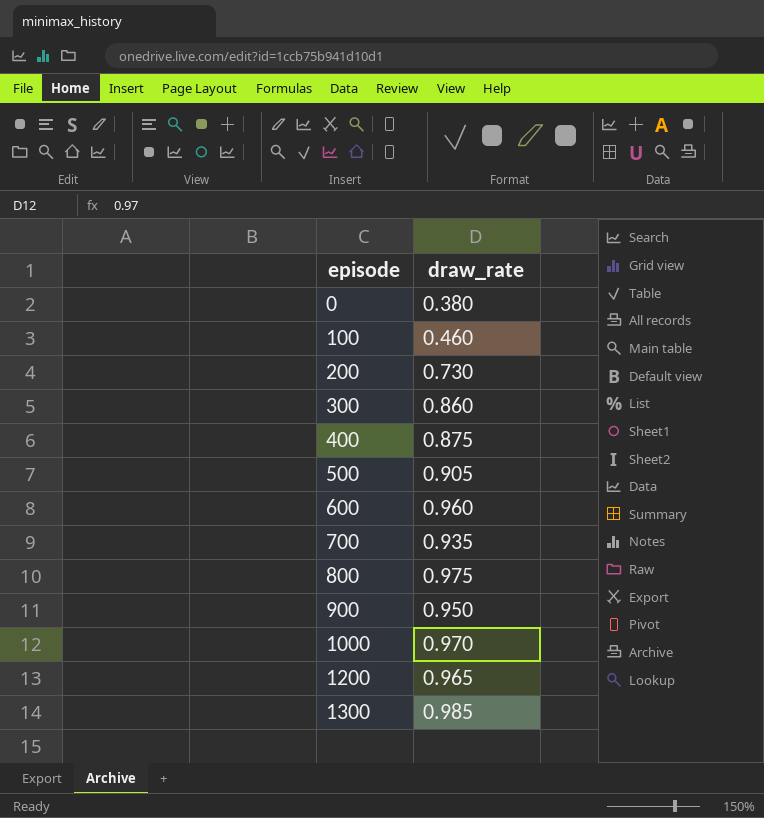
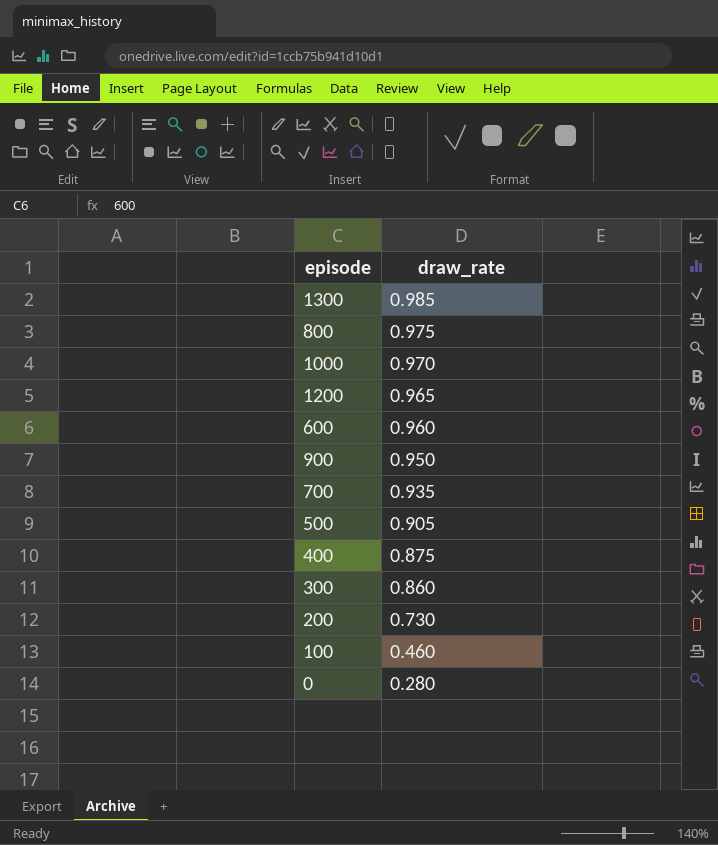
row order: episode ascending -> draw_rate descending
0 | draw_rate: 0.380 -> 0.280

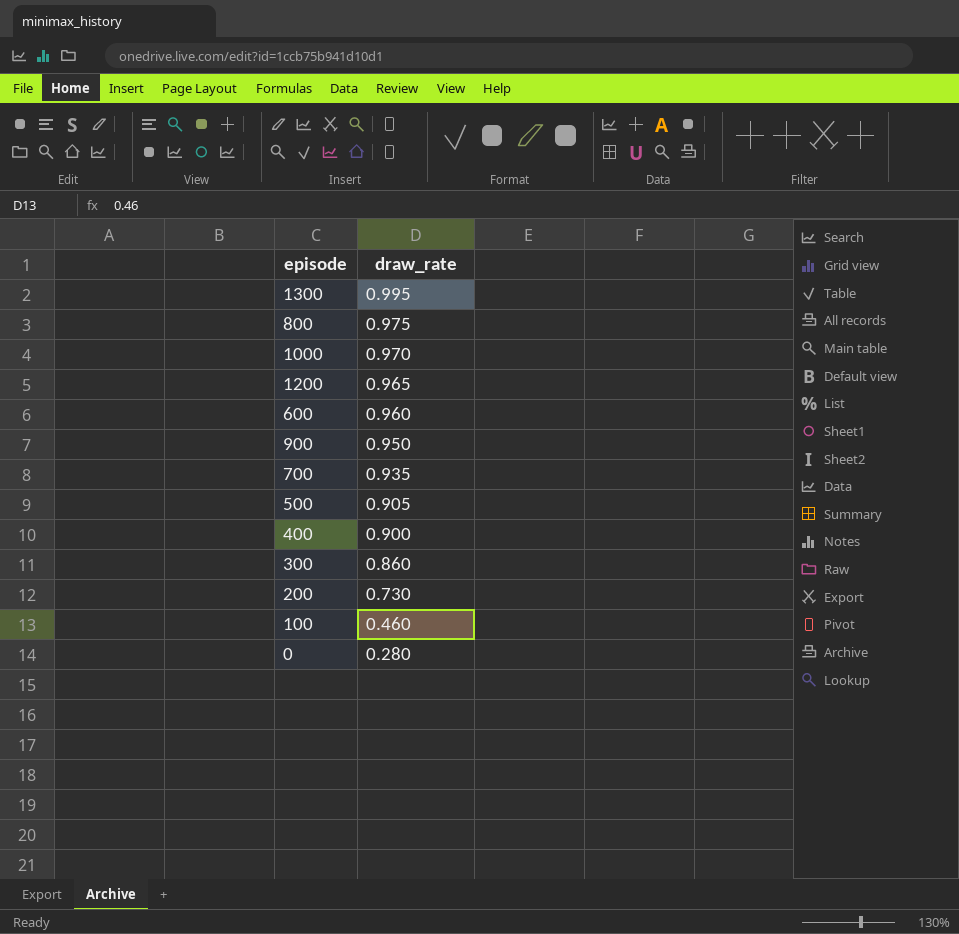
1300 | draw_rate: 0.985 -> 0.995
400 | draw_rate: 0.875 -> 0.900

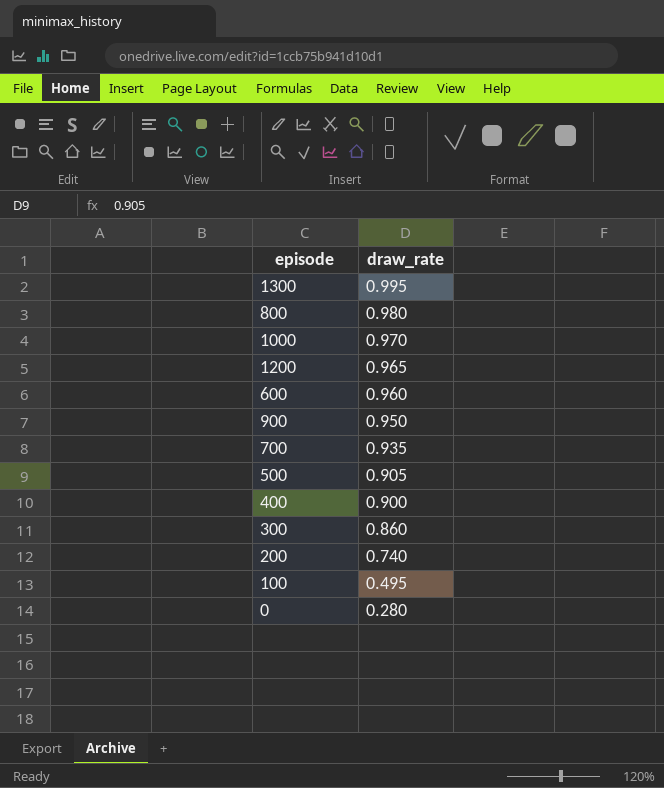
800 | draw_rate: 0.975 -> 0.980
200 | draw_rate: 0.730 -> 0.740
100 | draw_rate: 0.460 -> 0.495

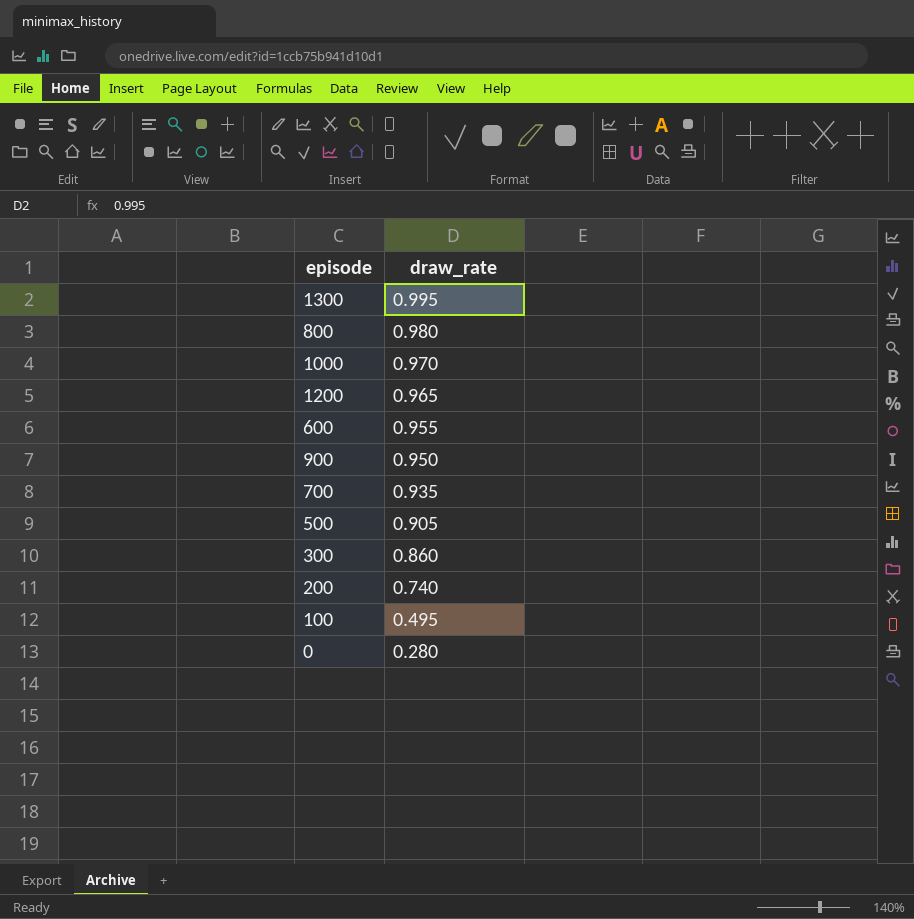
row 400: 0.900 -> none
600 | draw_rate: 0.960 -> 0.955

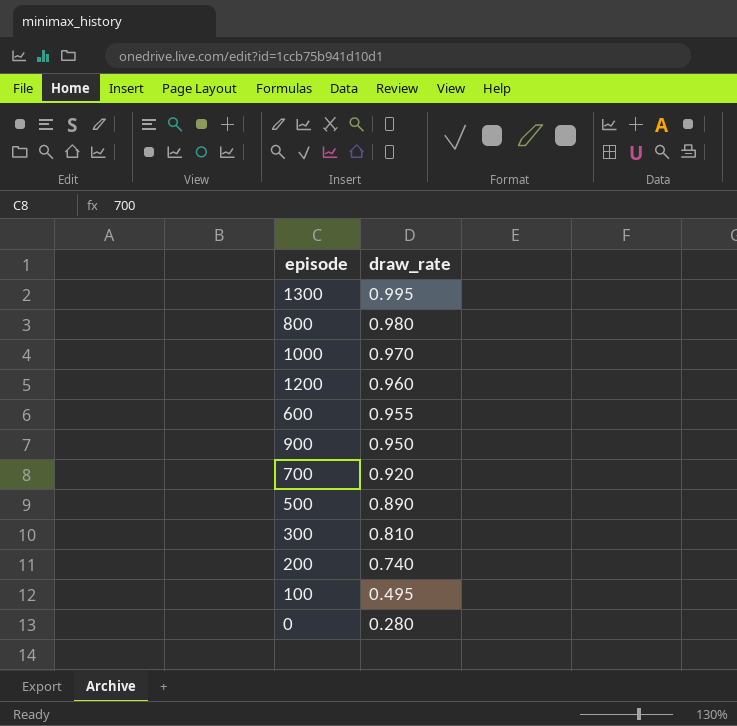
1200 | draw_rate: 0.965 -> 0.960
700 | draw_rate: 0.935 -> 0.920
500 | draw_rate: 0.905 -> 0.890
300 | draw_rate: 0.860 -> 0.810

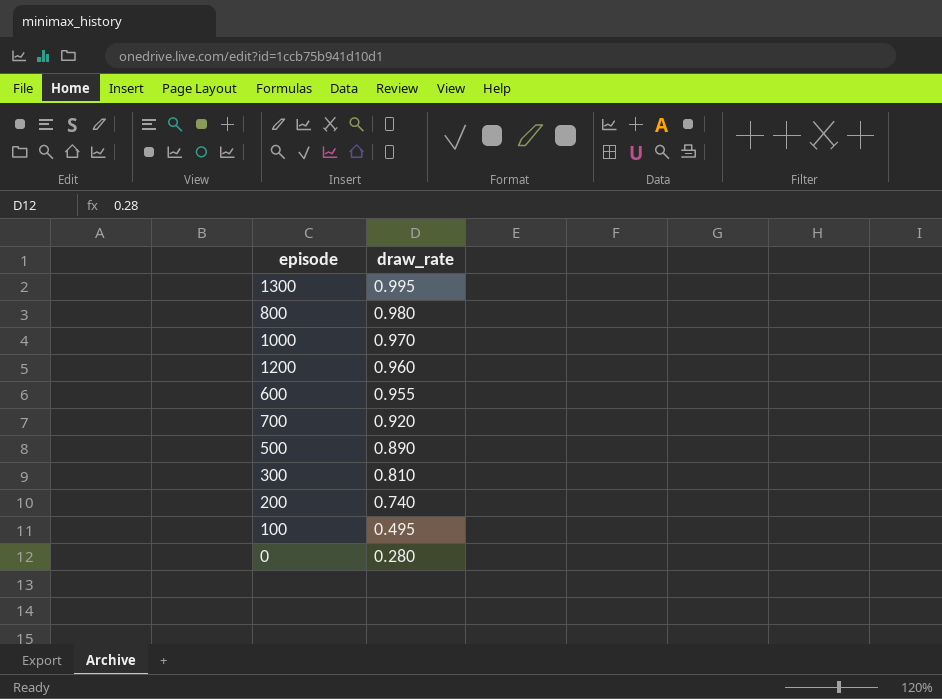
row 900: 0.950 -> none

